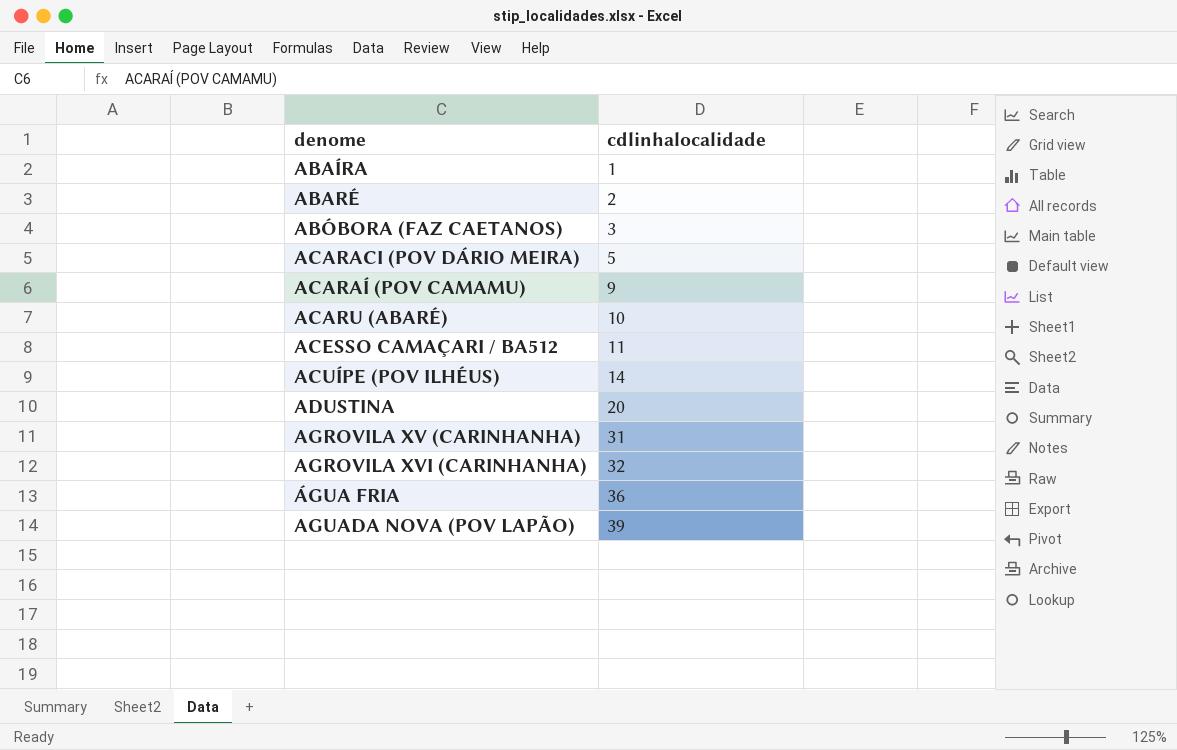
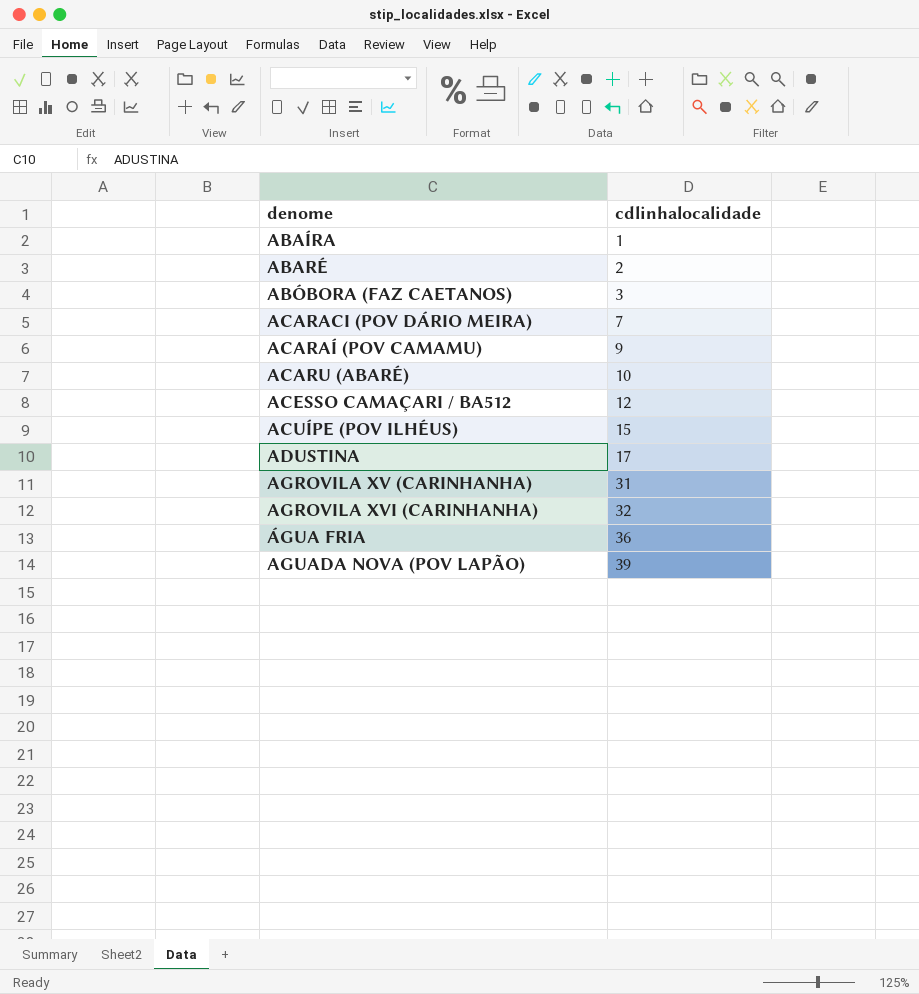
ACARACI (POV DÁRIO MEIRA) | cdlinhalocalidade: 5 -> 7
ACESSO CAMAÇARI / BA512 | cdlinhalocalidade: 11 -> 12
ACUÍPE (POV ILHÉUS) | cdlinhalocalidade: 14 -> 15
ADUSTINA | cdlinhalocalidade: 20 -> 17

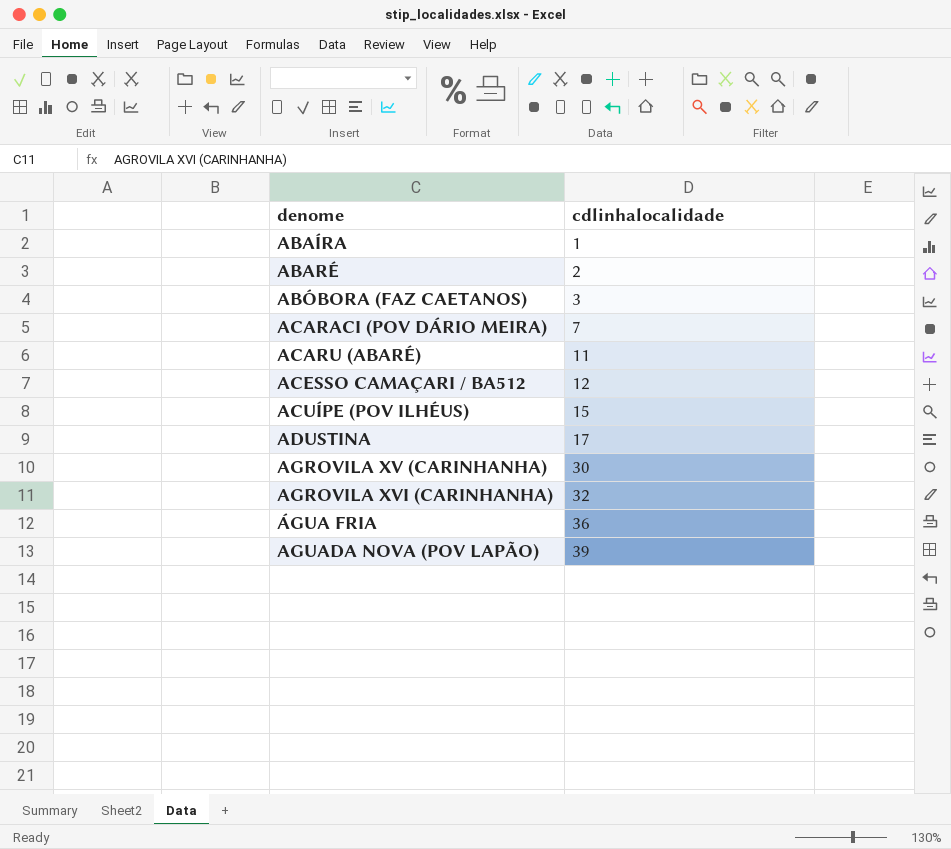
row ACARAÍ (POV CAMAMU): 9 -> none
ACARU (ABARÉ) | cdlinhalocalidade: 10 -> 11
AGROVILA XV (CARINHANHA) | cdlinhalocalidade: 31 -> 30

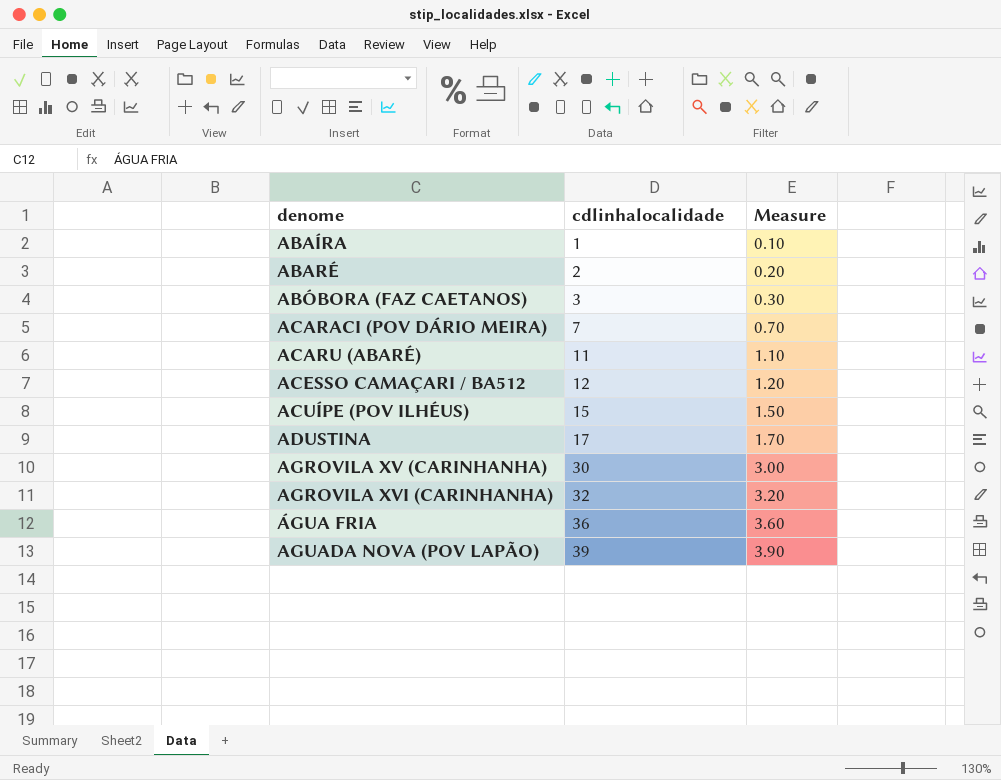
column Measure | formula: none -> [cdlinhalocalidade] * 0.1

